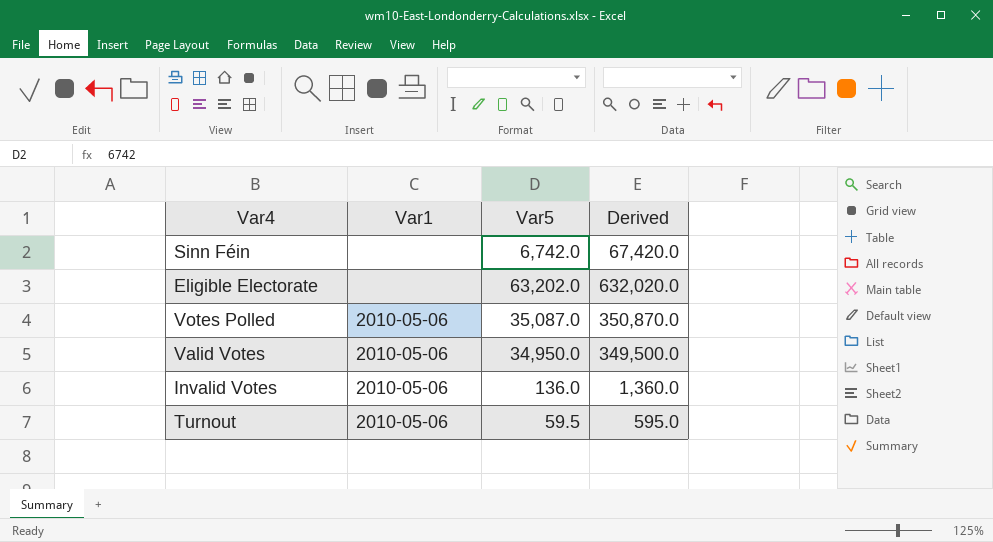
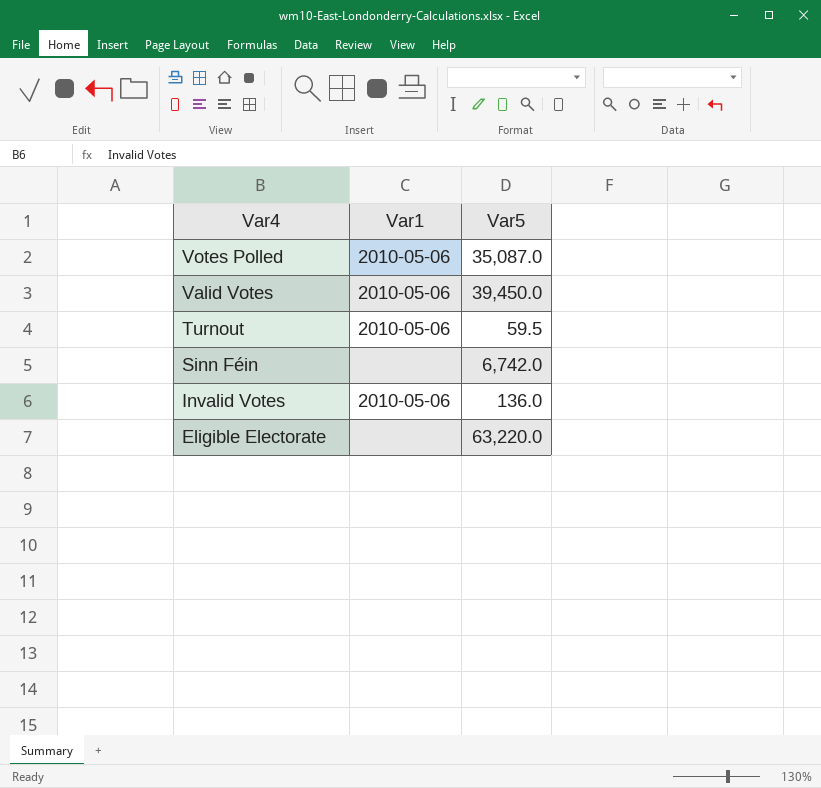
row order: none -> Var4 descending
column Derived | formula: [Var5] * 10 -> none
Valid Votes | Var5: 34,950.0 -> 39,450.0
Eligible Electorate | Var5: 63,202.0 -> 63,220.0

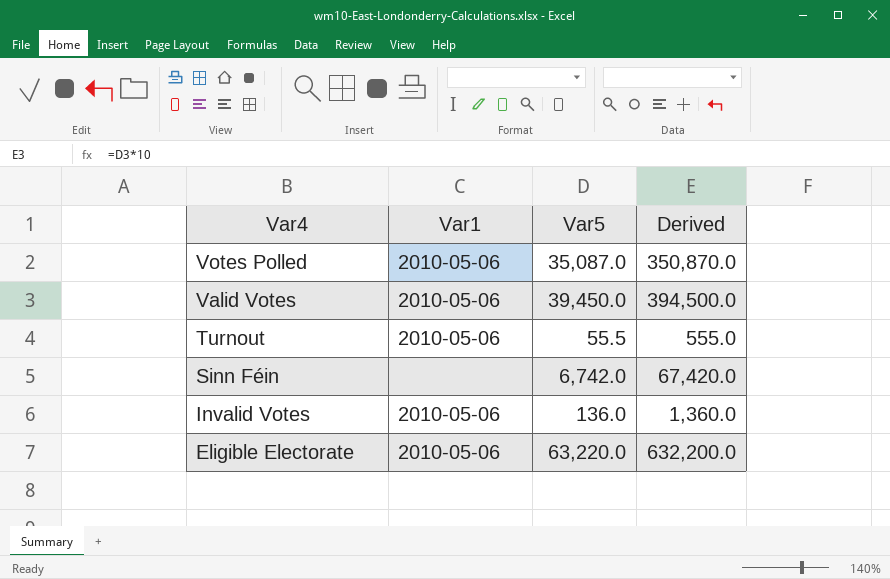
column Derived | formula: none -> [Var5] * 10
Turnout | Var5: 59.5 -> 55.5
Eligible Electorate | Var1: none -> 2010-05-06

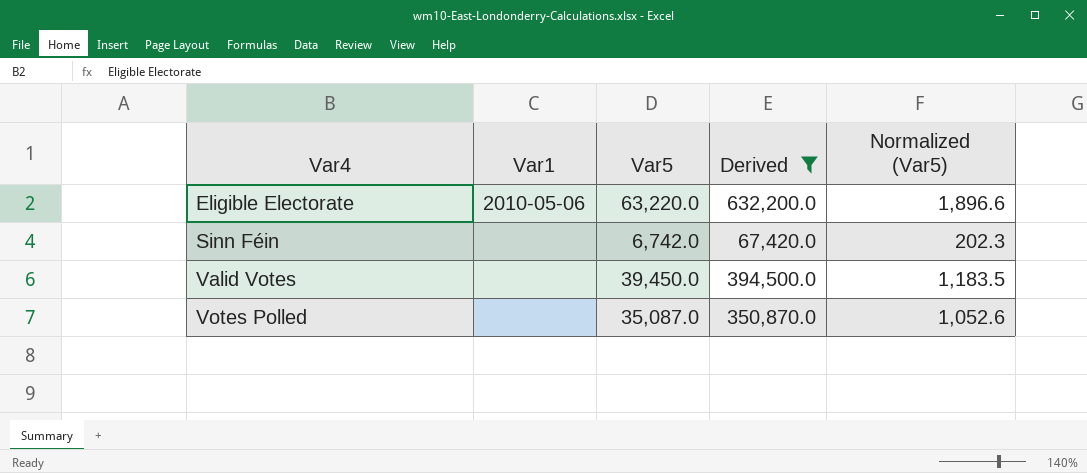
filter: none -> Derived >= 67,420.0
row order: Var4 descending -> Var4 ascending
column Normalized (Var5) | formula: none -> [Var5] * 0.03
Valid Votes | Var1: 2010-05-06 -> none
Votes Polled | Var1: 2010-05-06 -> none

